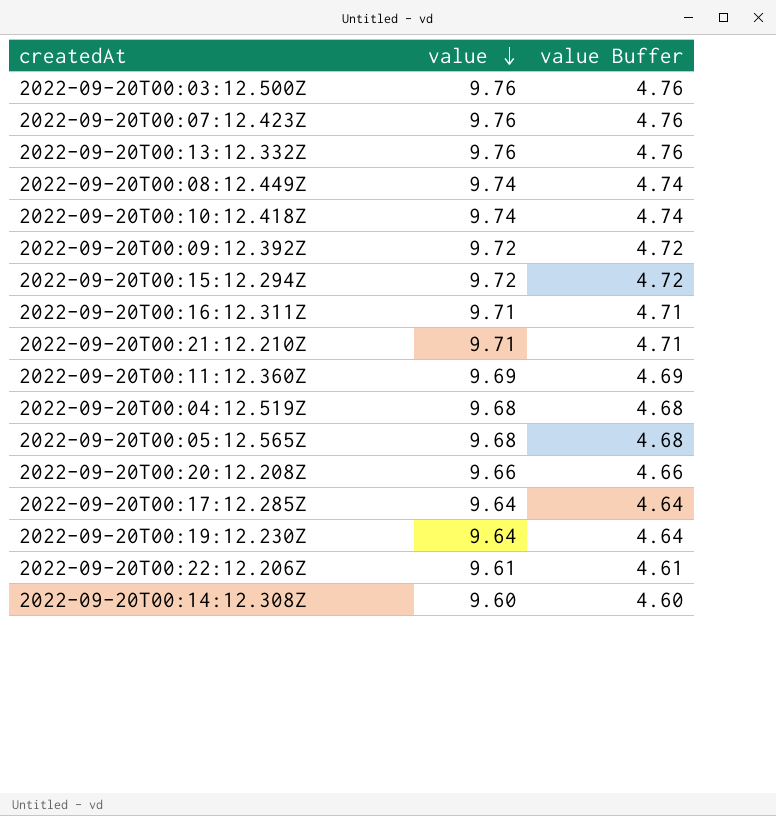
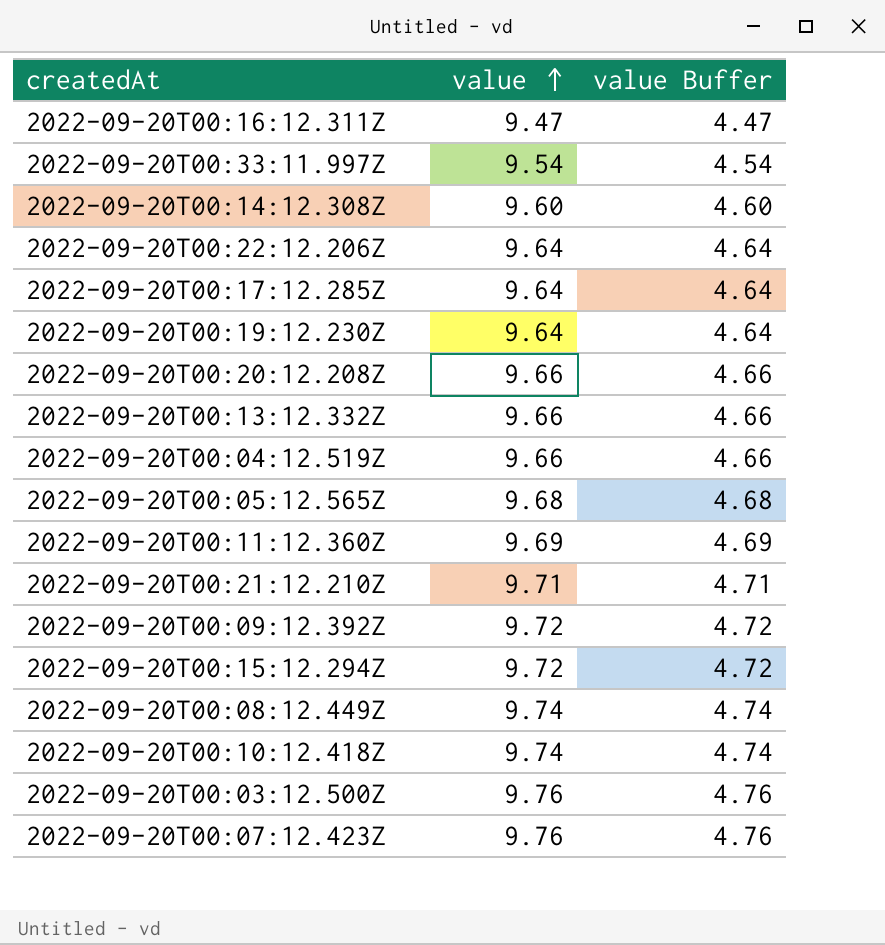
row order: value descending -> value ascending
2022-09-20T00:16:12.311Z | value: 9.71 -> 9.47
2022-09-20T00:16:12.311Z | value Buffer: 4.71 -> 4.47
row 2022-09-20T00:33:11.997Z: none -> 9.54 | 4.54
2022-09-20T00:22:12.206Z | value: 9.61 -> 9.64
2022-09-20T00:22:12.206Z | value Buffer: 4.61 -> 4.64
2022-09-20T00:13:12.332Z | value: 9.76 -> 9.66
2022-09-20T00:13:12.332Z | value Buffer: 4.76 -> 4.66
2022-09-20T00:04:12.519Z | value: 9.68 -> 9.66
2022-09-20T00:04:12.519Z | value Buffer: 4.68 -> 4.66

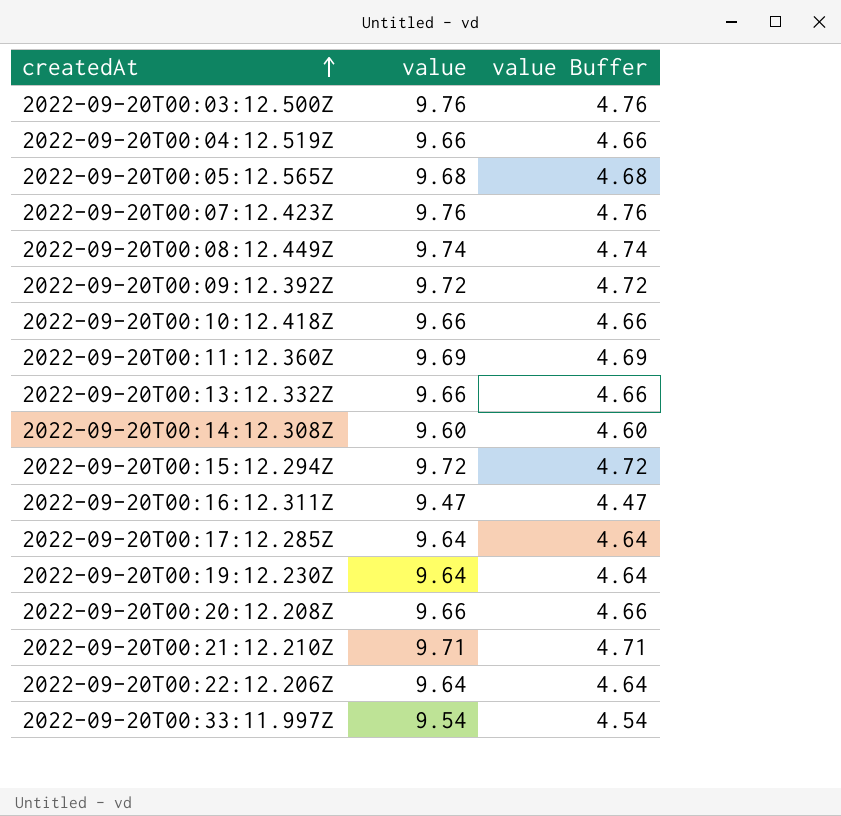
row order: value ascending -> createdAt ascending
2022-09-20T00:10:12.418Z | value: 9.74 -> 9.66
2022-09-20T00:10:12.418Z | value Buffer: 4.74 -> 4.66

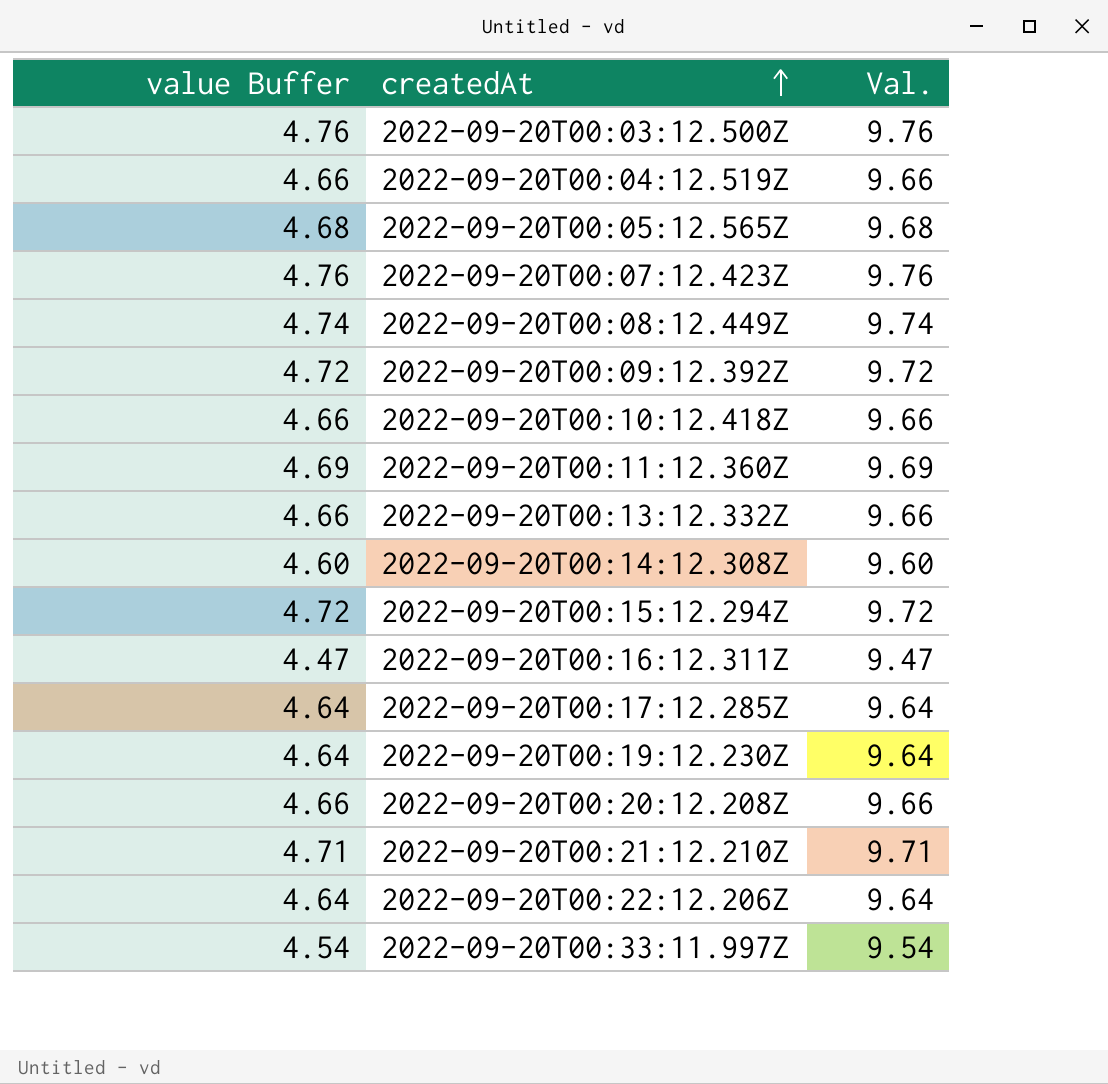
column value Buffer | position: 3 -> 1
column name: value -> Val.

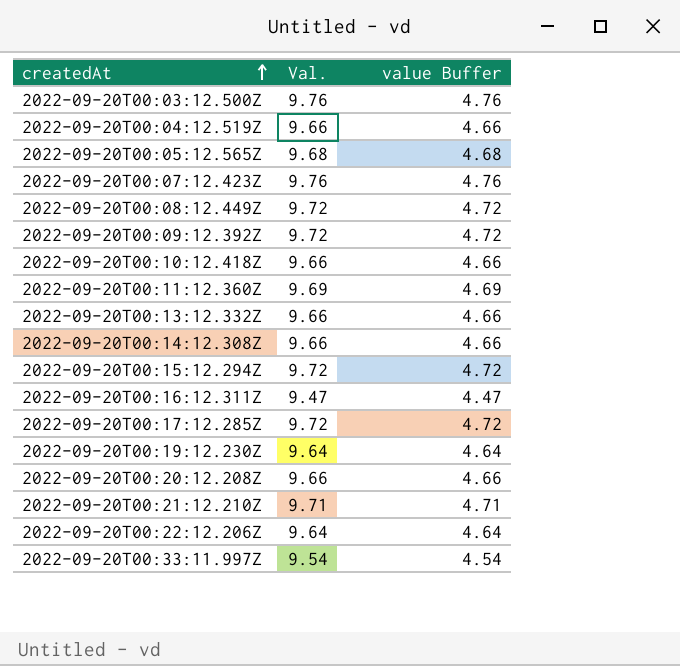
column value Buffer | position: 1 -> 3
2022-09-20T00:08:12.449Z | Val.: 9.74 -> 9.72
2022-09-20T00:08:12.449Z | value Buffer: 4.74 -> 4.72
2022-09-20T00:14:12.308Z | Val.: 9.60 -> 9.66
2022-09-20T00:14:12.308Z | value Buffer: 4.60 -> 4.66
2022-09-20T00:17:12.285Z | Val.: 9.64 -> 9.72
2022-09-20T00:17:12.285Z | value Buffer: 4.64 -> 4.72

